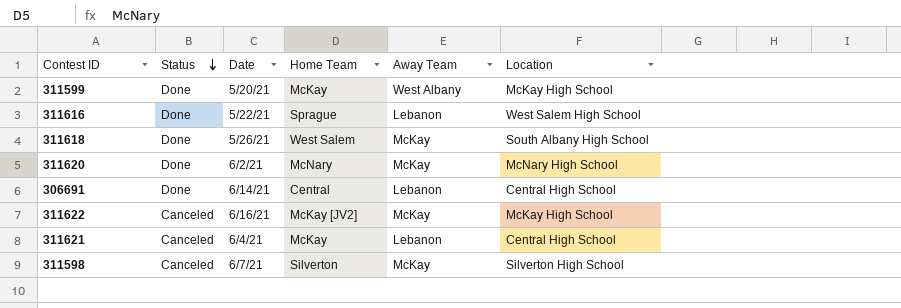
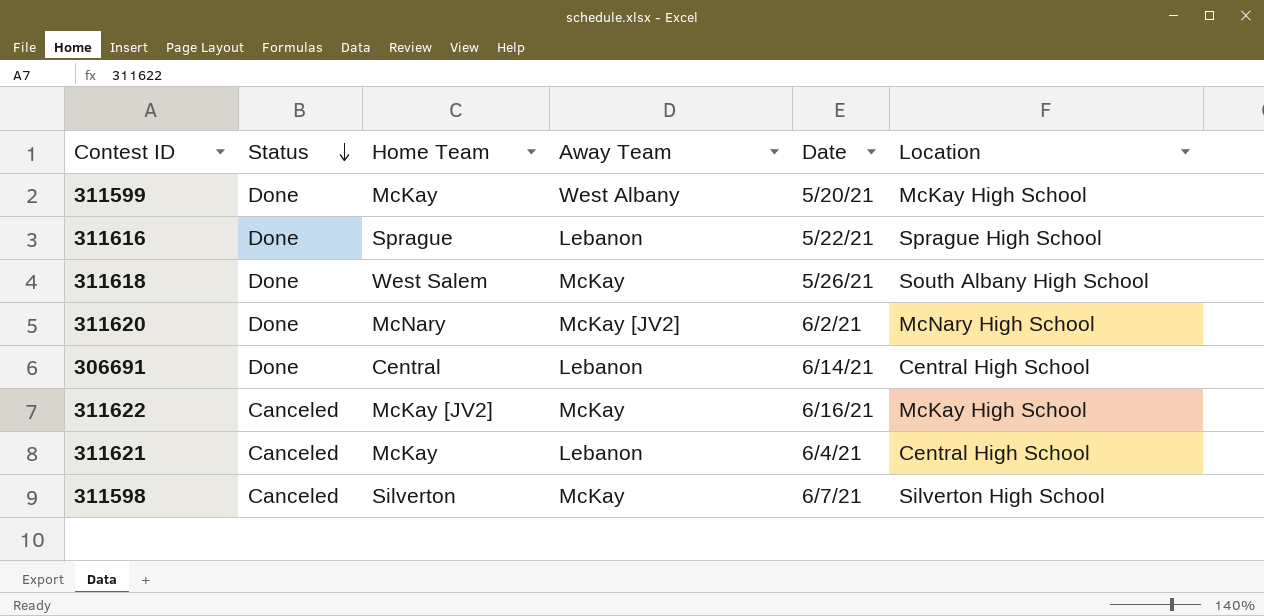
column Date | position: 3 -> 5
311616 | Location: West Salem High School -> Sprague High School
311620 | Away Team: McKay -> McKay [JV2]

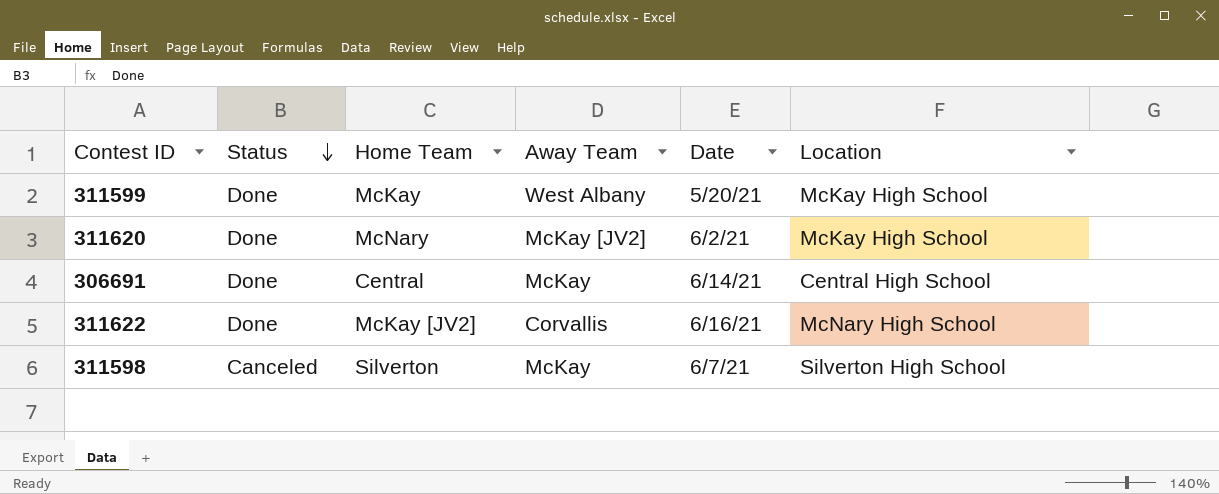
row 311616: Done | Sprague | Lebanon | 5/22/21 | Sprague High School -> none
row 311618: Done | West Salem | McKay | 5/26/21 | South Albany High School -> none
row 311621: Canceled | McKay | Lebanon | 6/4/21 | Central High School -> none
311620 | Location: McNary High School -> McKay High School
306691 | Away Team: Lebanon -> McKay
311622 | Status: Canceled -> Done
311622 | Away Team: McKay -> Corvallis
311622 | Location: McKay High School -> McNary High School

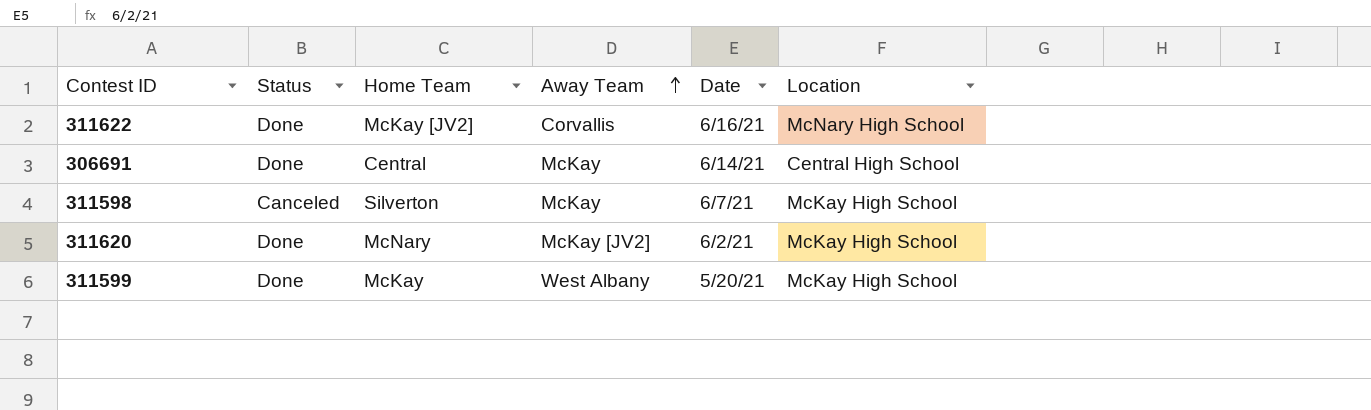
row order: Status descending -> Away Team ascending
311598 | Location: Silverton High School -> McKay High School

